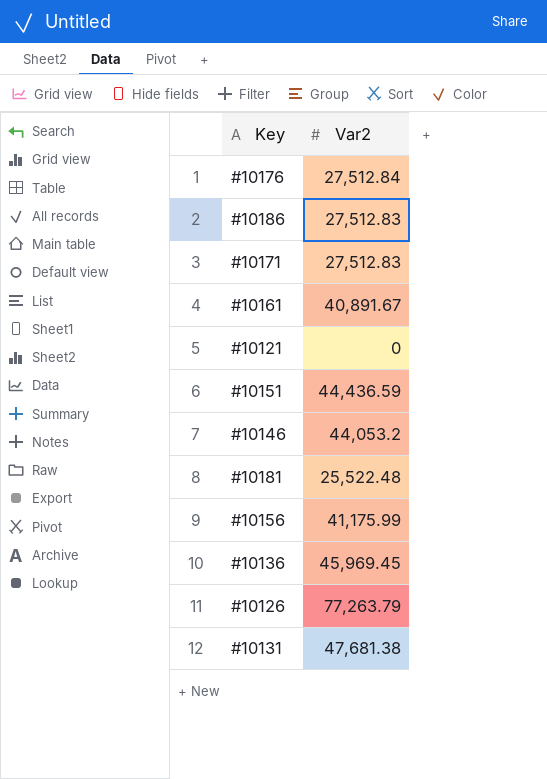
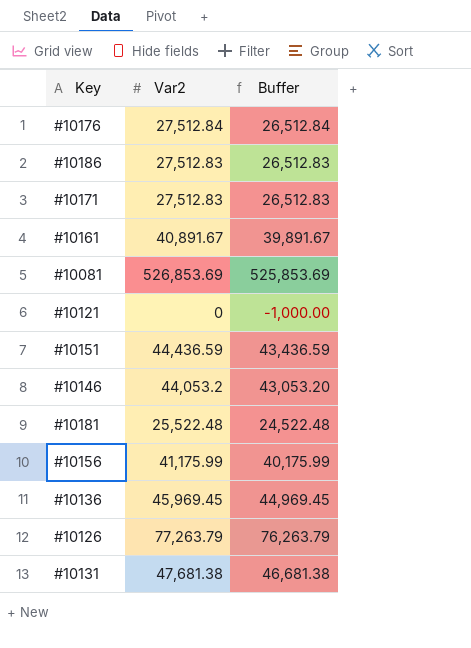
column Buffer | formula: none -> [Var2] - 1000
row #10081: none -> 526,853.69 | 525,853.69

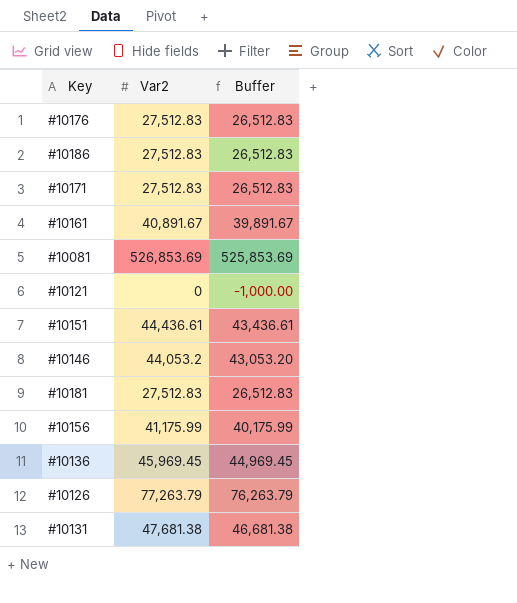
#10176 | Var2: 27,512.84 -> 27,512.83
#10176 | Buffer: 26,512.84 -> 26,512.83
#10151 | Var2: 44,436.59 -> 44,436.61
#10151 | Buffer: 43,436.59 -> 43,436.61
#10181 | Var2: 25,522.48 -> 27,512.83
#10181 | Buffer: 24,522.48 -> 26,512.83

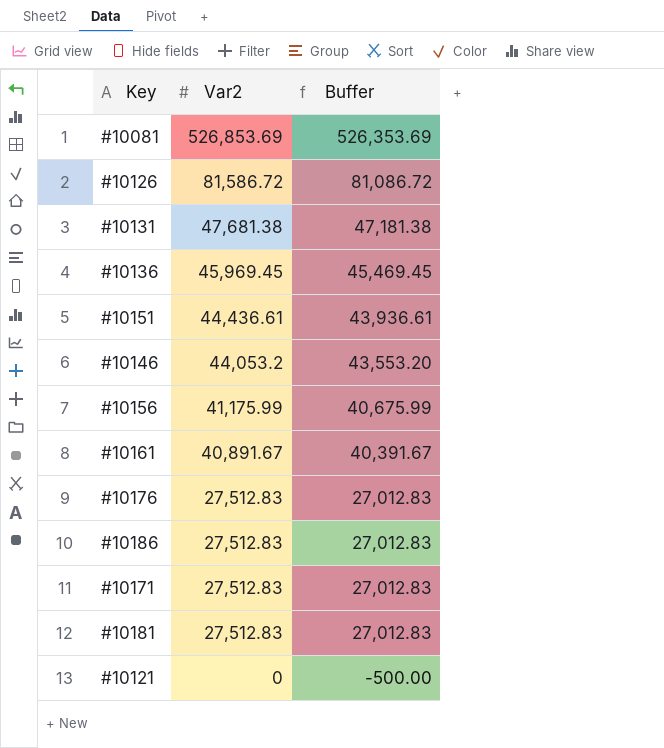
row order: none -> Var2 descending
column Buffer | formula: [Var2] - 1000 -> [Var2] - 500
#10126 | Var2: 77,263.79 -> 81,586.72

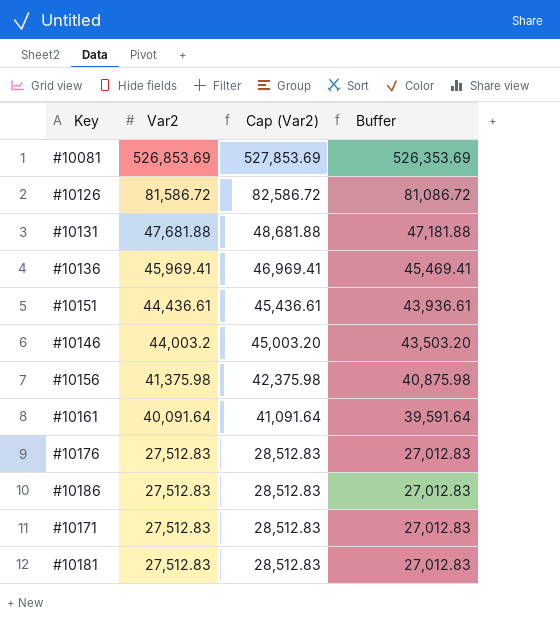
column Cap (Var2) | formula: none -> [Var2] + 1000
row #10121: 0 | -500.00 -> none
#10131 | Var2: 47,681.38 -> 47,681.88
#10131 | Buffer: 47,181.38 -> 47,181.88
#10136 | Var2: 45,969.45 -> 45,969.41
#10136 | Buffer: 45,469.45 -> 45,469.41
#10146 | Var2: 44,053.2 -> 44,003.2
#10146 | Buffer: 43,553.20 -> 43,503.20
#10156 | Var2: 41,175.99 -> 41,375.98
#10156 | Buffer: 40,675.99 -> 40,875.98
#10161 | Var2: 40,891.67 -> 40,091.64
#10161 | Buffer: 40,391.67 -> 39,591.64

